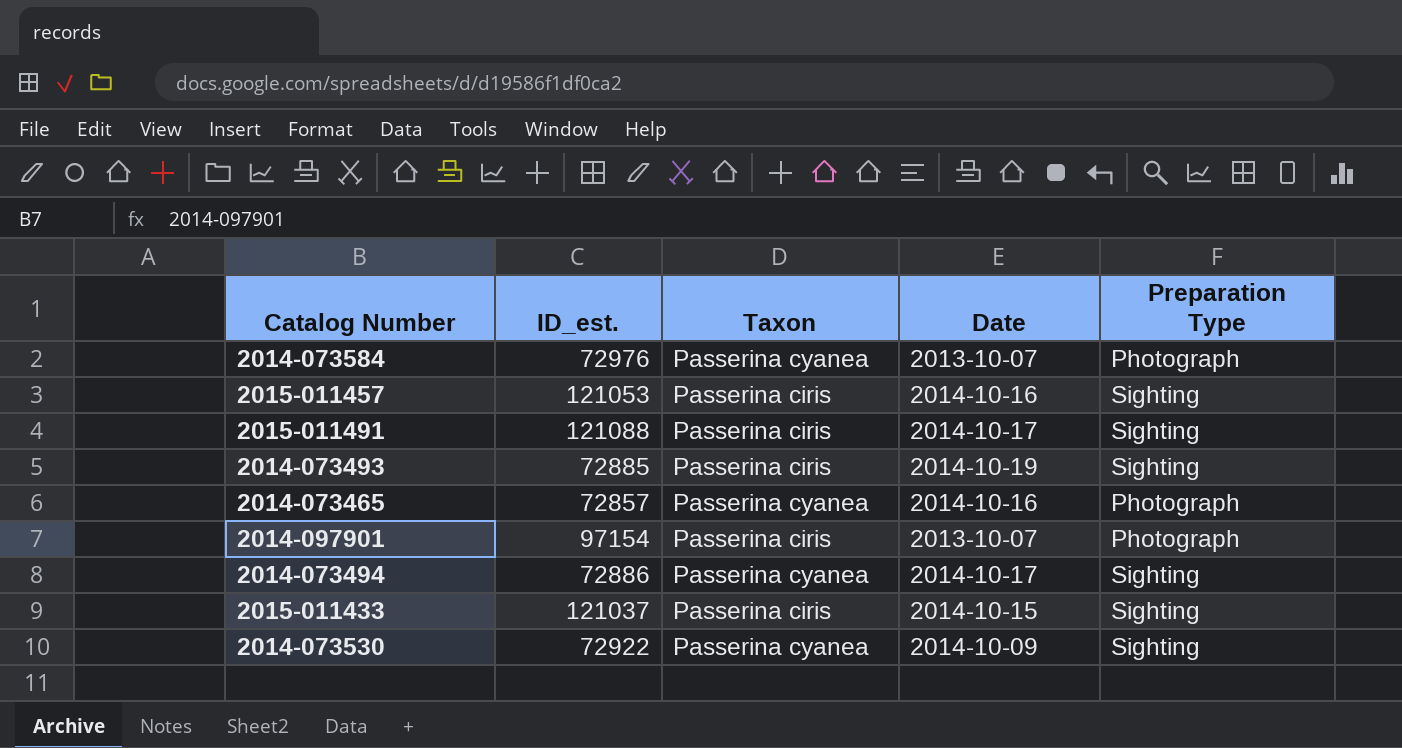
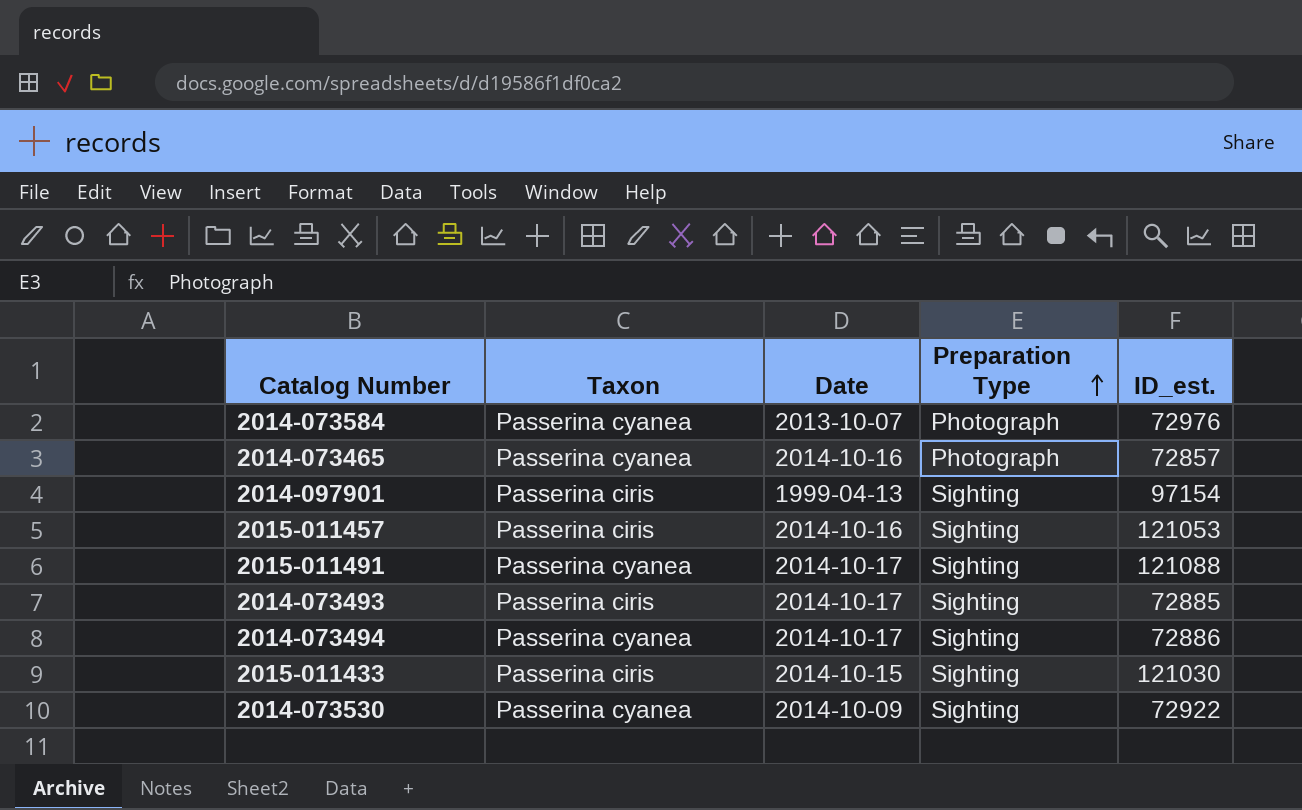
row order: none -> Preparation Type ascending
column ID_est. | position: 2 -> 5
2014-097901 | Date: 2013-10-07 -> 1999-04-13
2014-097901 | Preparation Type: Photograph -> Sighting
2015-011491 | Taxon: Passerina ciris -> Passerina cyanea
2014-073493 | Date: 2014-10-19 -> 2014-10-17
2015-011433 | ID_est.: 121037 -> 121030

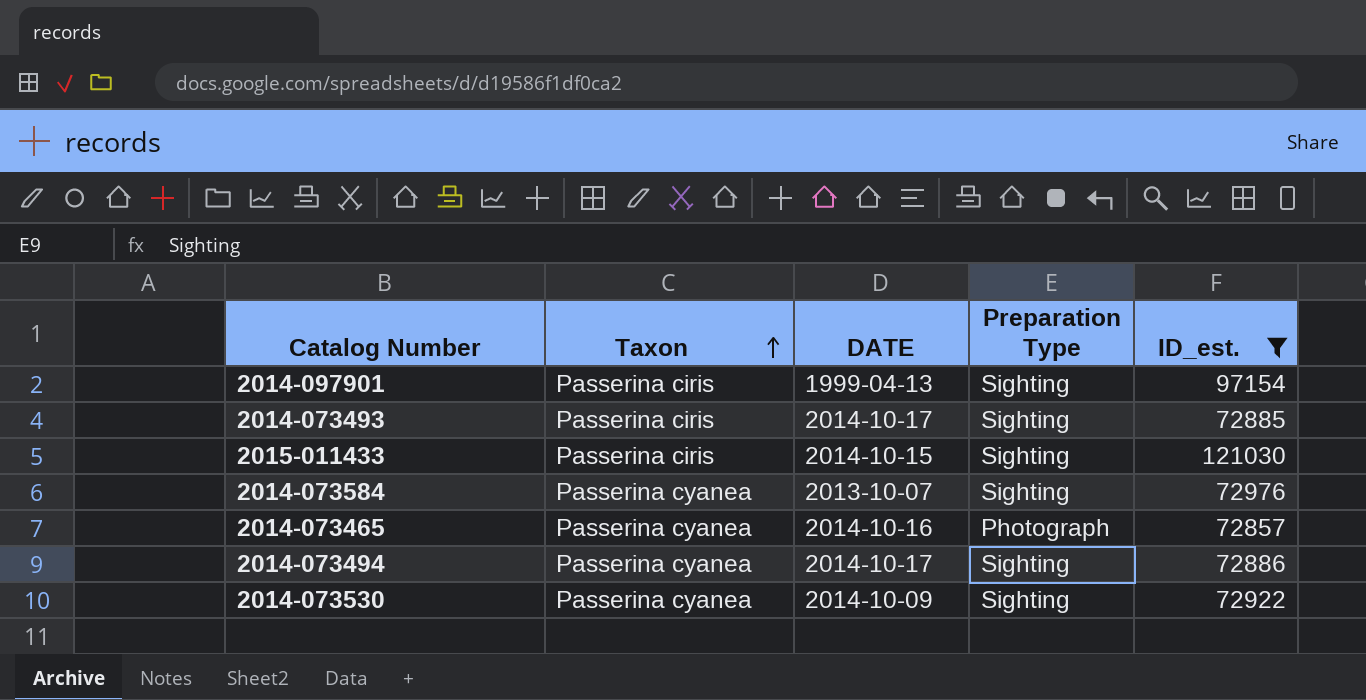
filter: none -> ID_est. <= 121030
row order: Preparation Type ascending -> Taxon ascending
column name: Date -> DATE
2014-073584 | Preparation Type: Photograph -> Sighting

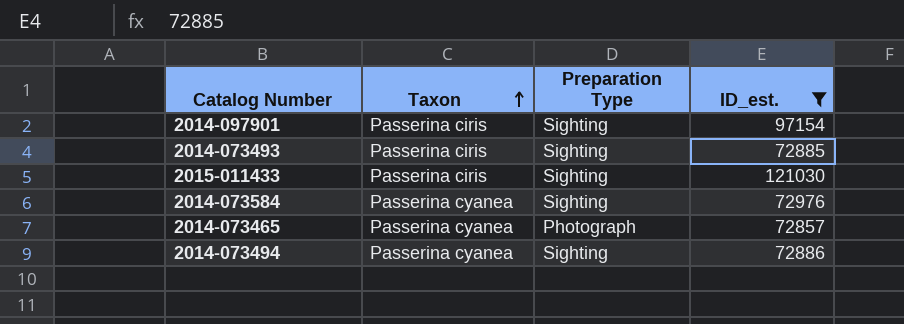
column DATE | position: 3 -> none
row 2014-073530: Passerina cyanea | 2014-10-09 | Sighting | 72922 -> none

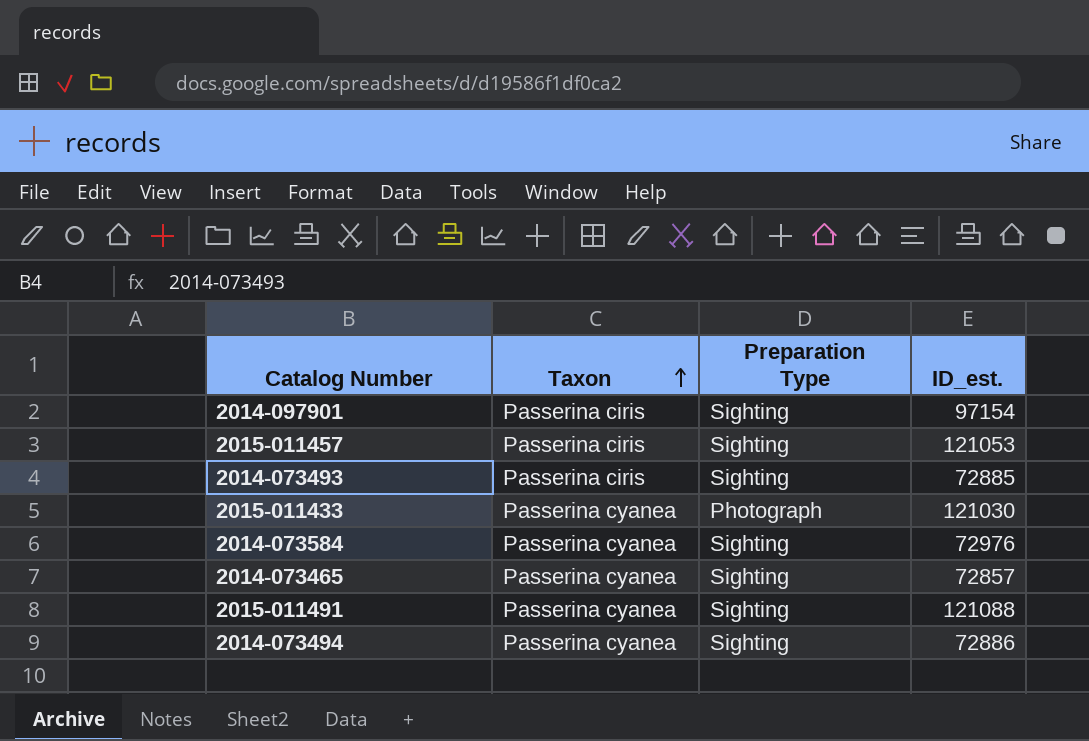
filter: ID_est. <= 121030 -> none
2015-011433 | Taxon: Passerina ciris -> Passerina cyanea
2015-011433 | Preparation Type: Sighting -> Photograph
2014-073465 | Preparation Type: Photograph -> Sighting

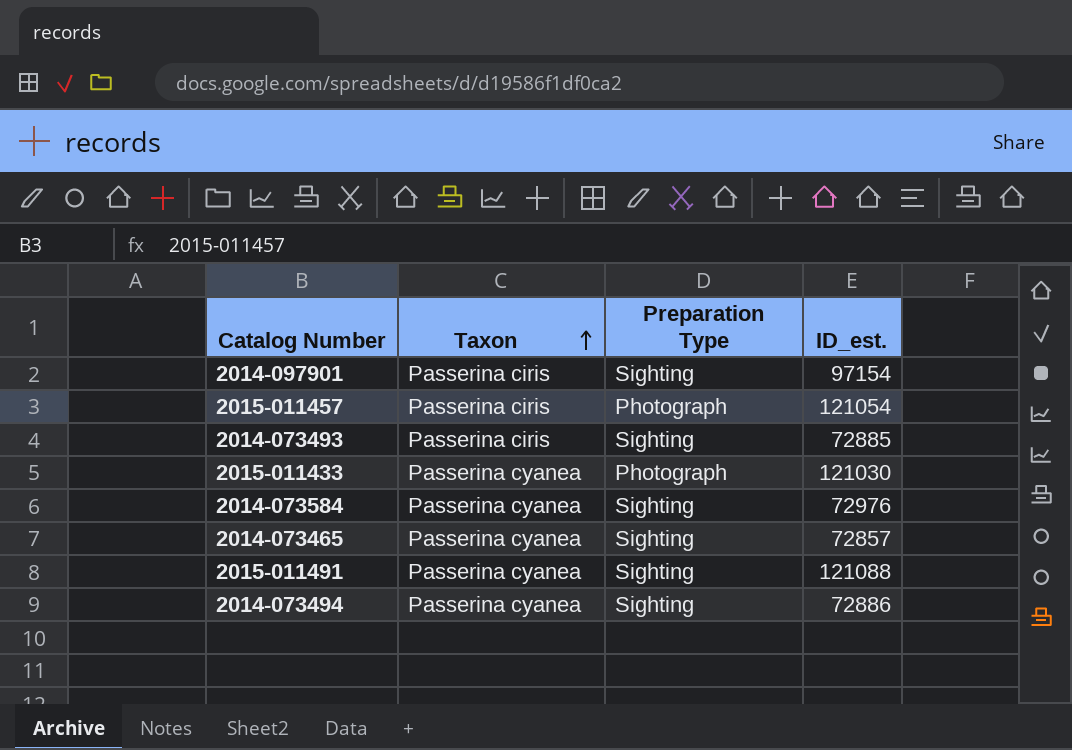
2015-011457 | Preparation Type: Sighting -> Photograph
2015-011457 | ID_est.: 121053 -> 121054

